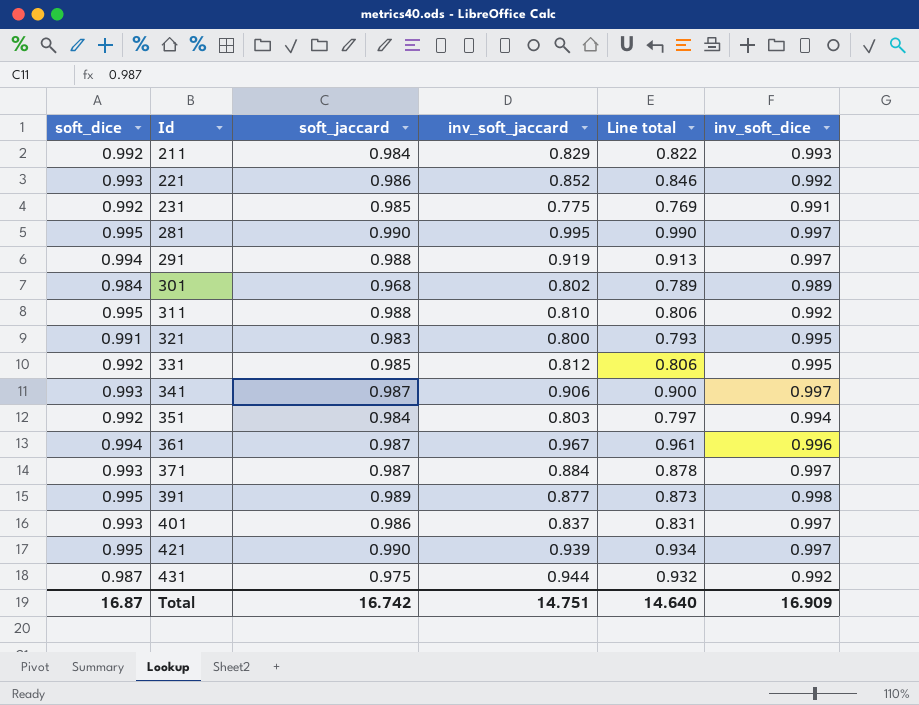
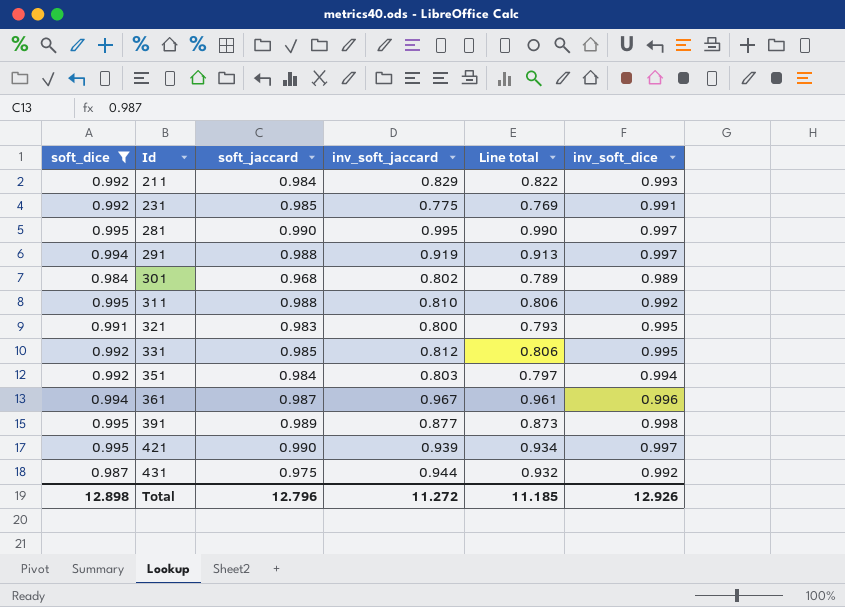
filter: none -> soft_dice != 0.993
Total | soft_dice: 16.87 -> 12.898
Total | soft_jaccard: 16.742 -> 12.796
Total | inv_soft_jaccard: 14.751 -> 11.272
Total | Line total: 14.640 -> 11.185
Total | inv_soft_dice: 16.909 -> 12.926

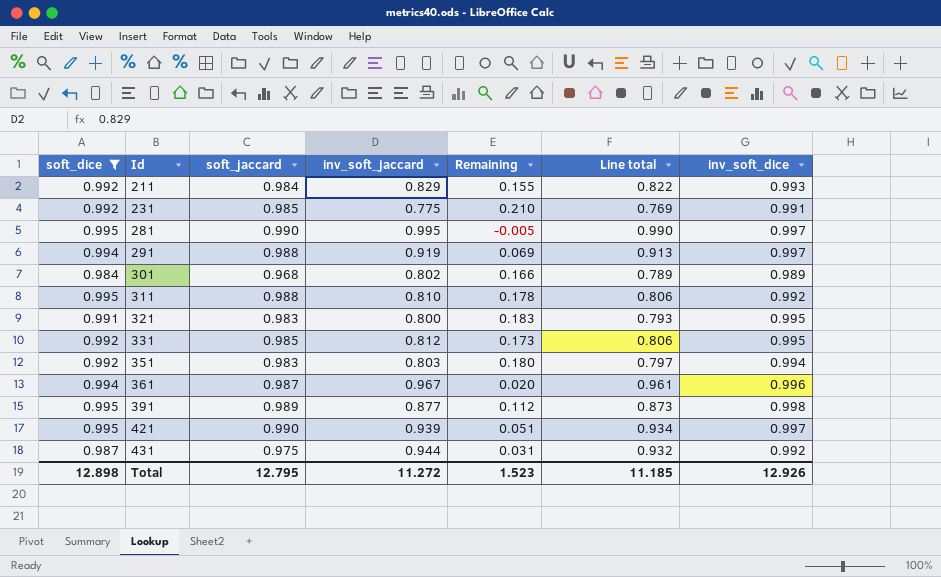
column Remaining | formula: none -> [soft_jaccard] - [inv_soft_jaccard]
351 | soft_jaccard: 0.984 -> 0.983
Total | soft_jaccard: 12.796 -> 12.795

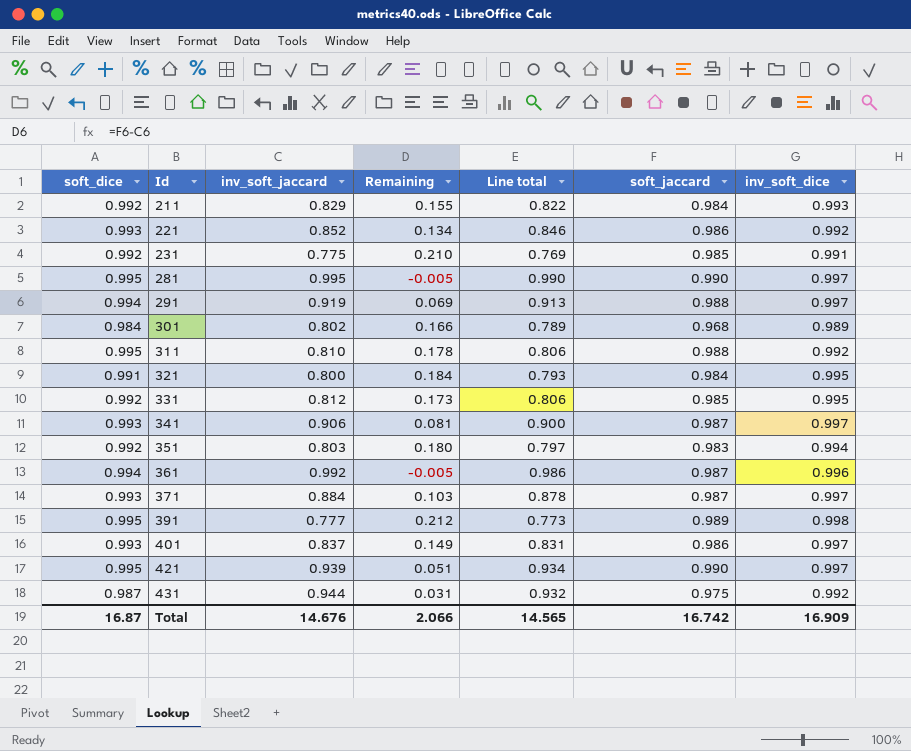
filter: soft_dice != 0.993 -> none
column soft_jaccard | position: 3 -> 6
321 | Remaining: 0.183 -> 0.184
321 | soft_jaccard: 0.983 -> 0.984
361 | inv_soft_jaccard: 0.967 -> 0.992
361 | Remaining: 0.020 -> -0.005
361 | Line total: 0.961 -> 0.986
391 | inv_soft_jaccard: 0.877 -> 0.777
391 | Remaining: 0.112 -> 0.212
391 | Line total: 0.873 -> 0.773
Total | soft_dice: 12.898 -> 16.87
Total | inv_soft_jaccard: 11.272 -> 14.676
Total | Remaining: 1.523 -> 2.066
Total | Line total: 11.185 -> 14.565
Total | soft_jaccard: 12.795 -> 16.742
Total | inv_soft_dice: 12.926 -> 16.909

